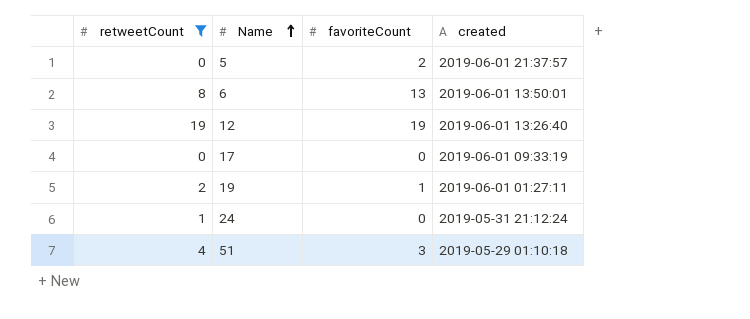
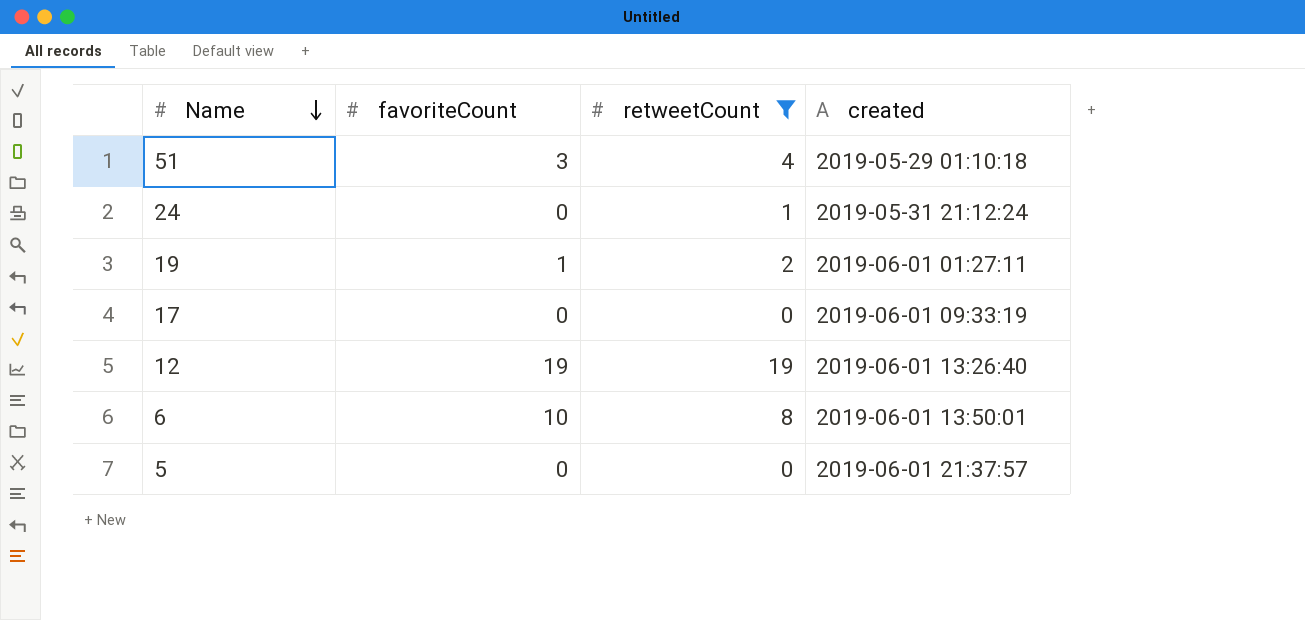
row order: Name ascending -> Name descending
column retweetCount | position: 1 -> 3
6 | favoriteCount: 13 -> 10
5 | favoriteCount: 2 -> 0

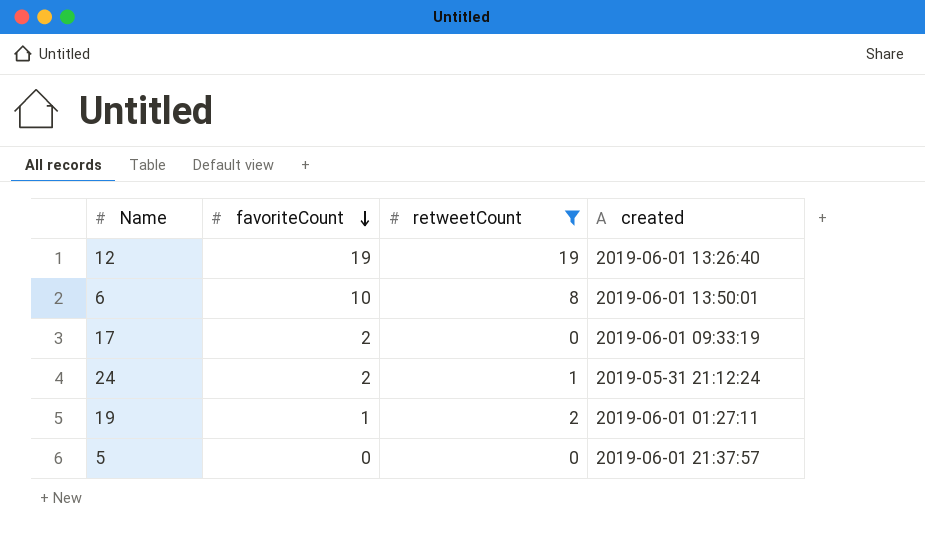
row order: Name descending -> favoriteCount descending
row 51: 3 | 4 | 2019-05-29 01:10:18 -> none
17 | favoriteCount: 0 -> 2
24 | favoriteCount: 0 -> 2

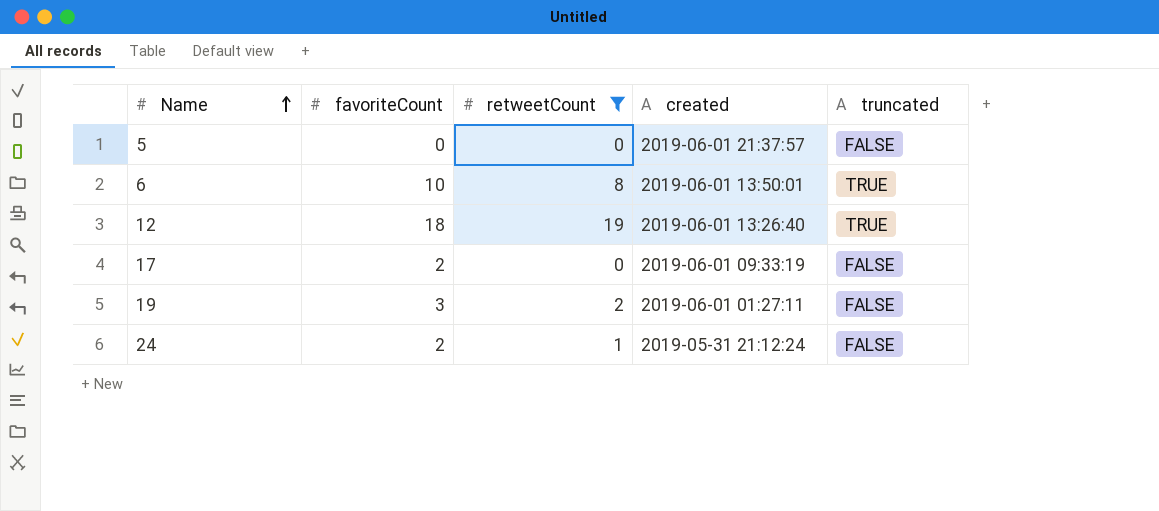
row order: favoriteCount descending -> Name ascending
column truncated | position: none -> 5
12 | favoriteCount: 19 -> 18
19 | favoriteCount: 1 -> 3

